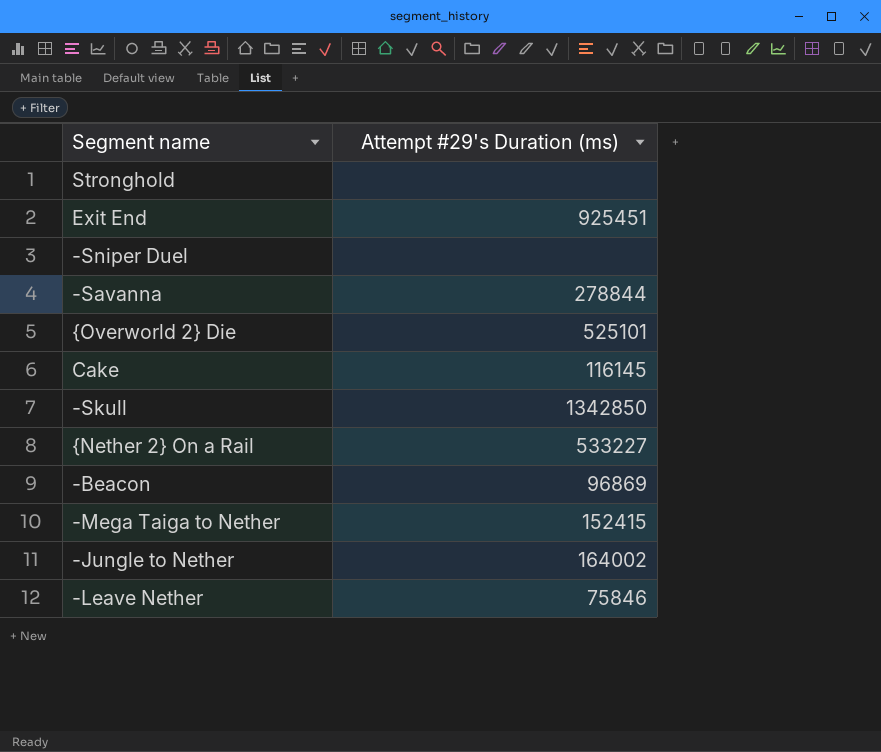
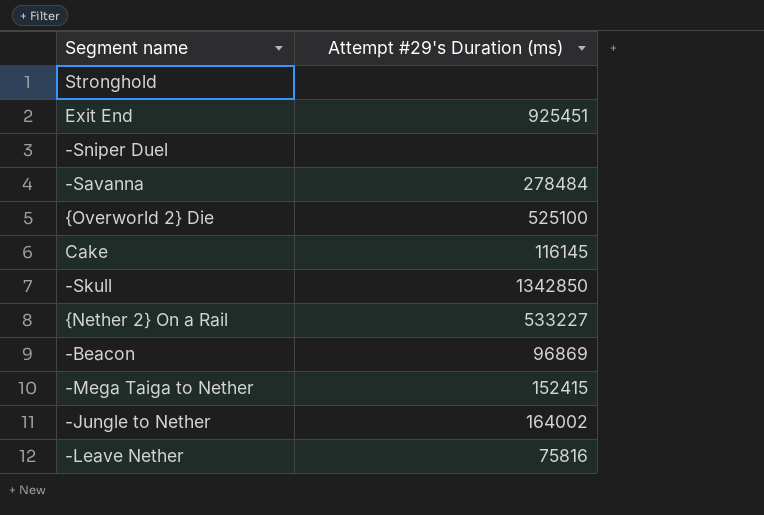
-Savanna | Attempt #29's Duration (ms): 278844 -> 278484
{Overworld 2} Die | Attempt #29's Duration (ms): 525101 -> 525100
-Leave Nether | Attempt #29's Duration (ms): 75846 -> 75816

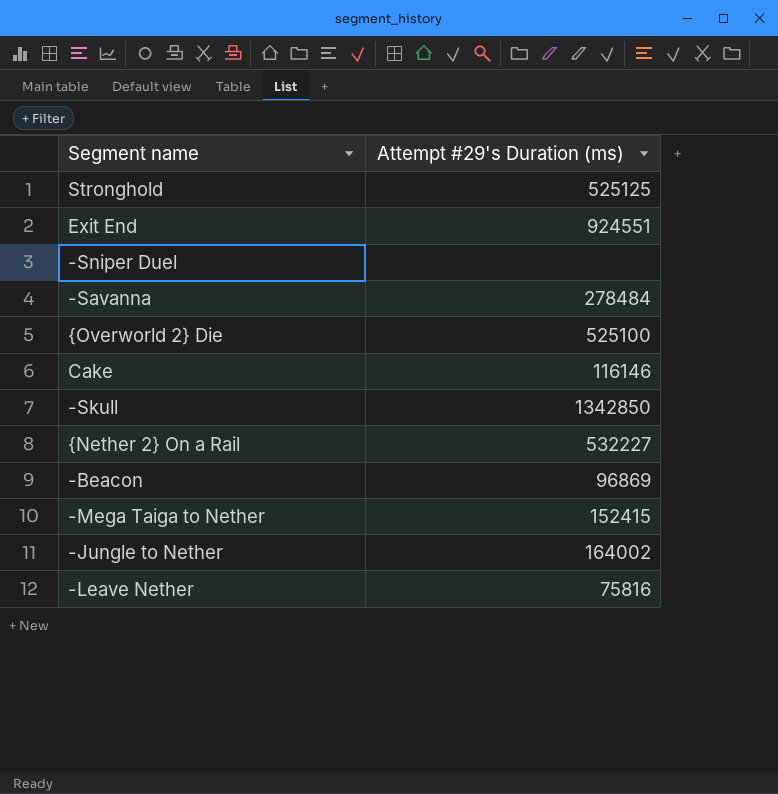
Stronghold | Attempt #29's Duration (ms): none -> 525125
Exit End | Attempt #29's Duration (ms): 925451 -> 924551
Cake | Attempt #29's Duration (ms): 116145 -> 116146
{Nether 2} On a Rail | Attempt #29's Duration (ms): 533227 -> 532227

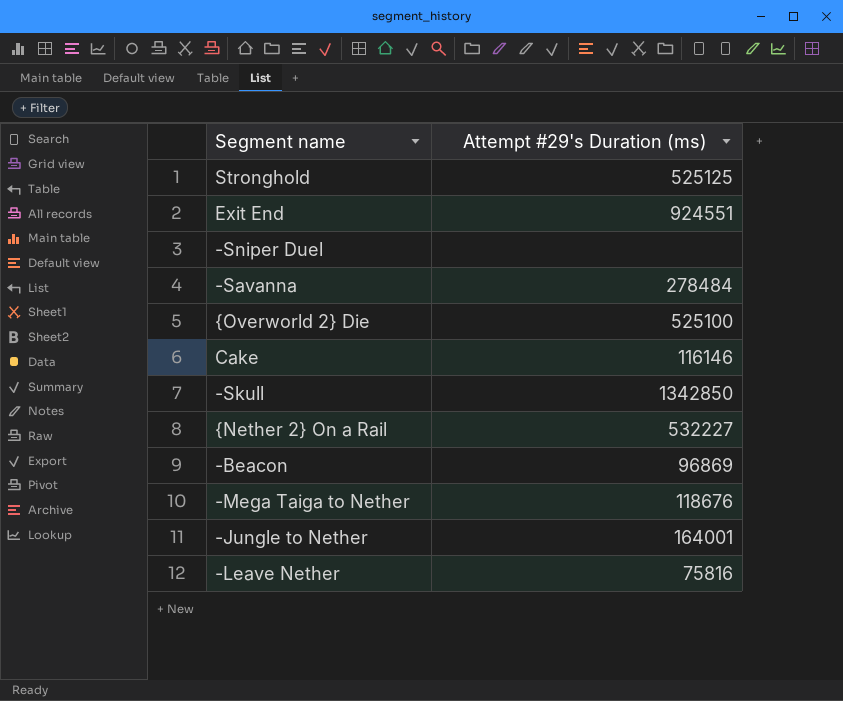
-Mega Taiga to Nether | Attempt #29's Duration (ms): 152415 -> 118676
-Jungle to Nether | Attempt #29's Duration (ms): 164002 -> 164001

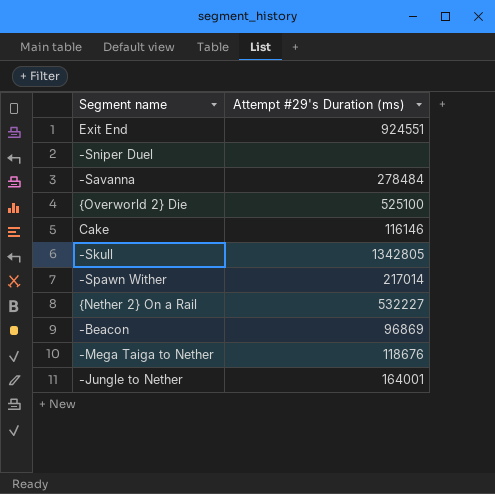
row Stronghold: 525125 -> none
row -Leave Nether: 75816 -> none
-Skull | Attempt #29's Duration (ms): 1342850 -> 1342805
row -Spawn Wither: none -> 217014

